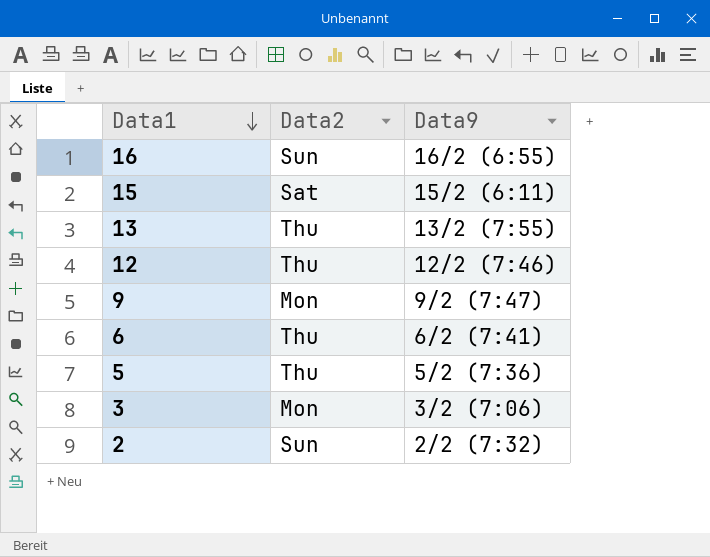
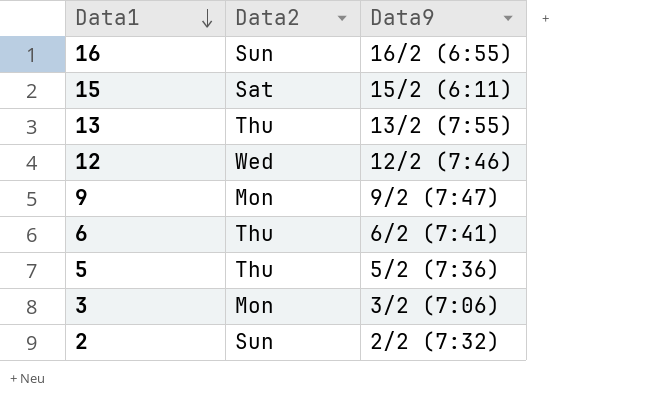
12 | Data2: Thu -> Wed

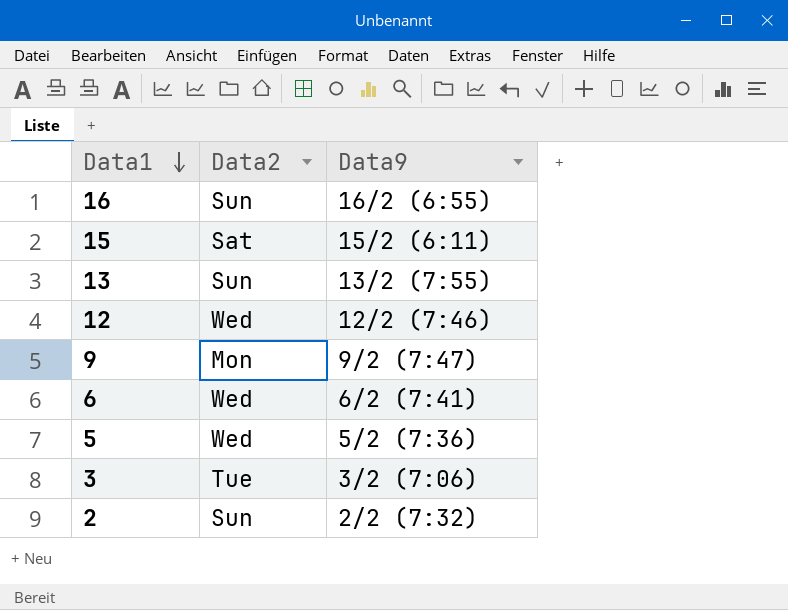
13 | Data2: Thu -> Sun
6 | Data2: Thu -> Wed
5 | Data2: Thu -> Wed
3 | Data2: Mon -> Tue

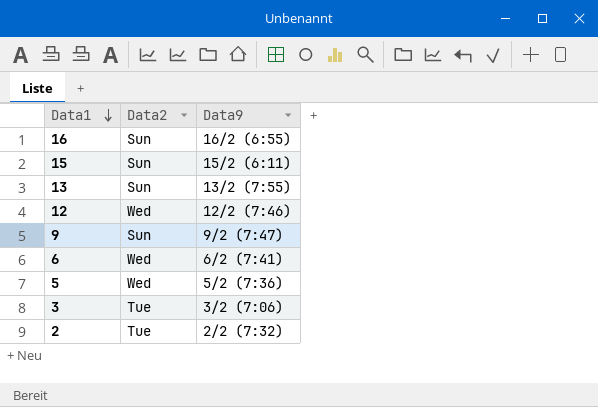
15 | Data2: Sat -> Sun
9 | Data2: Mon -> Sun
2 | Data2: Sun -> Tue

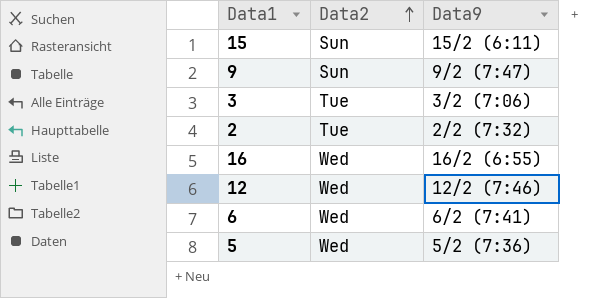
row order: Data1 descending -> Data2 ascending
row 13: Sun | 13/2 (7:55) -> none
16 | Data2: Sun -> Wed

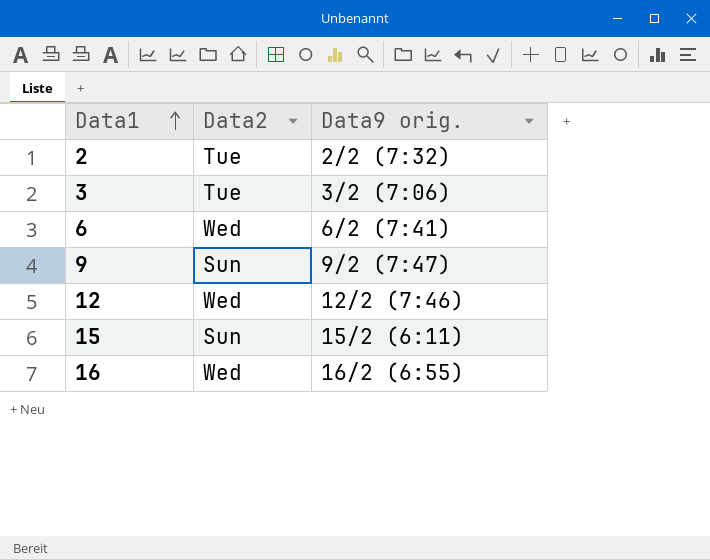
row order: Data2 ascending -> Data1 ascending
column name: Data9 -> Data9 orig.
row 5: Wed | 5/2 (7:36) -> none

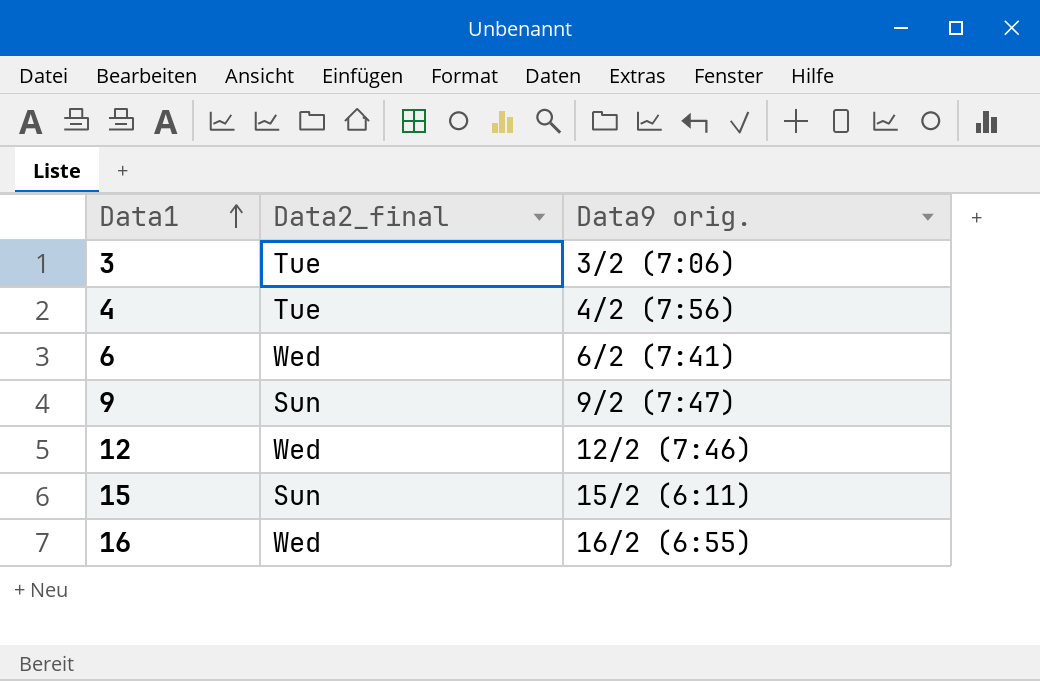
column name: Data2 -> Data2_final
row 2: Tue | 2/2 (7:32) -> none
row 4: none -> Tue | 4/2 (7:56)

